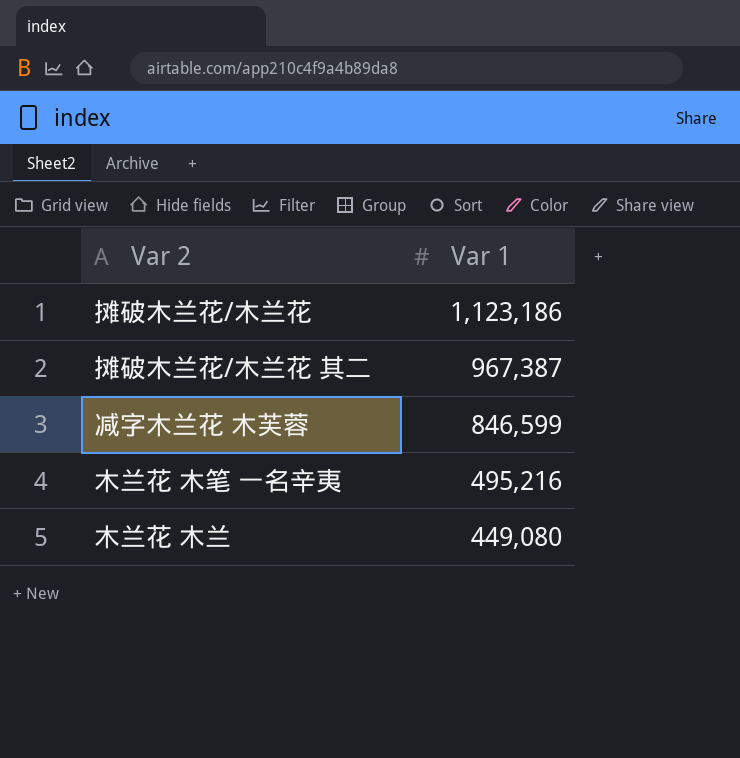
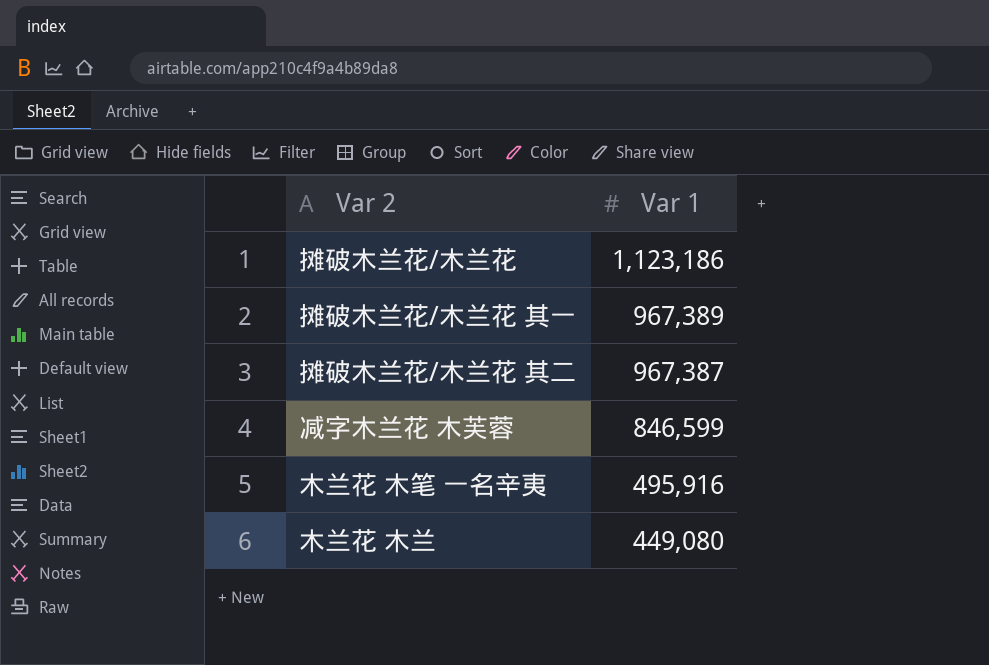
row 摊破木兰花/木兰花 其一: none -> 967,389
木兰花 木笔 一名辛夷 | Var 1: 495,216 -> 495,916

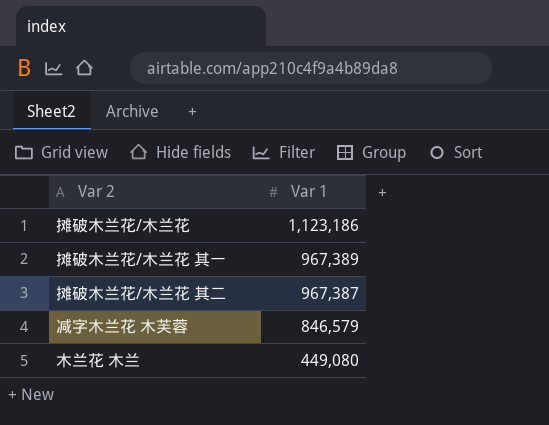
row 木兰花 木笔 一名辛夷: 495,916 -> none
减字木兰花 木芙蓉 | Var 1: 846,599 -> 846,579

